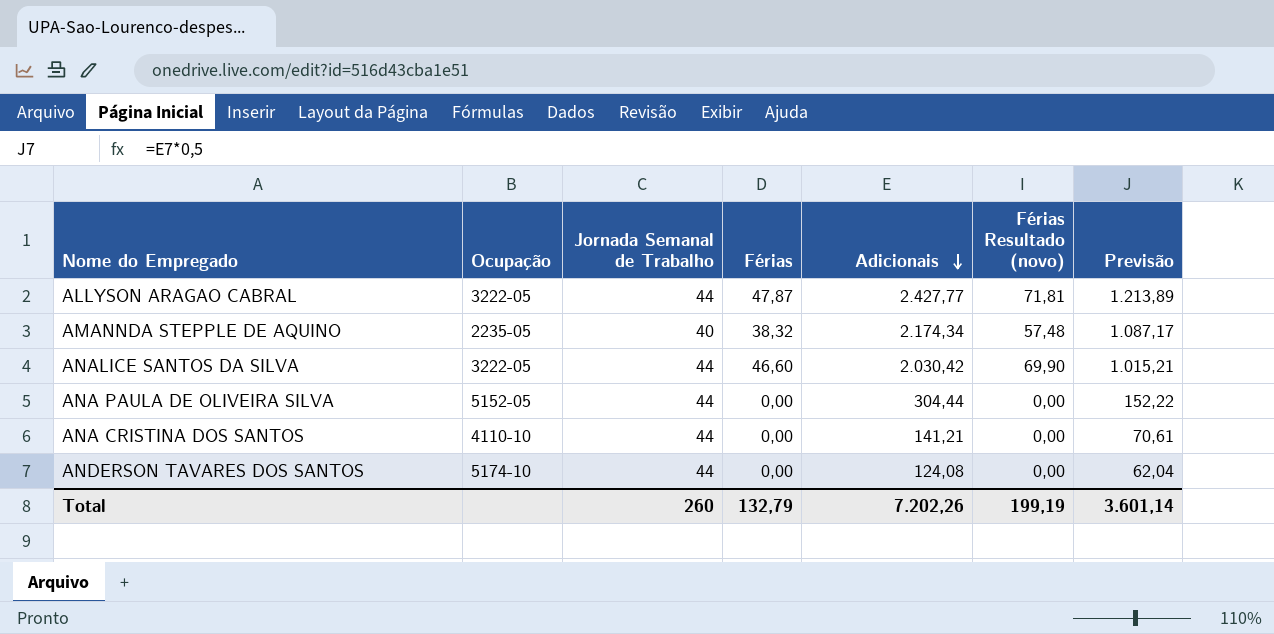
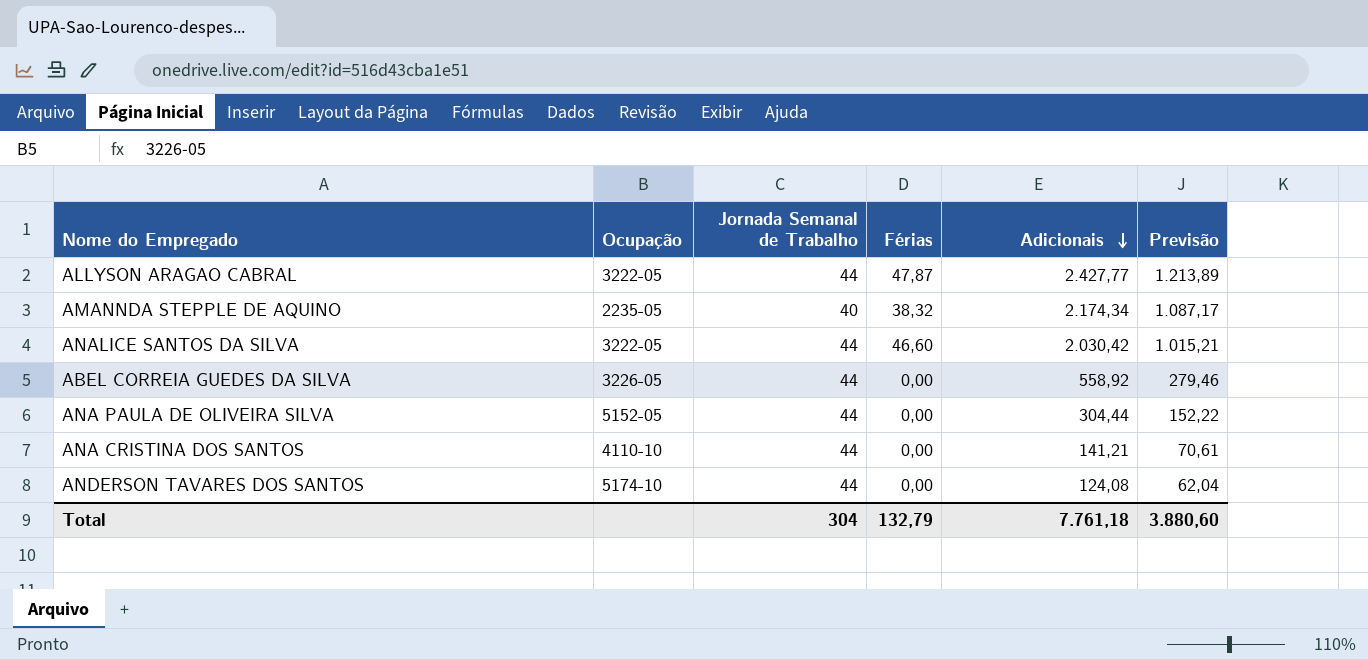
column Férias Resultado (novo) | formula: [Férias] * 1,5 -> none
row ABEL CORREIA GUEDES DA SILVA: none -> 3226-05 | 44 | 0,00 | 558,92 | 279,46
Total | Jornada Semanal de Trabalho: 260 -> 304
Total | Adicionais: 7.202,26 -> 7.761,18
Total | Previsão: 3.601,14 -> 3.880,60

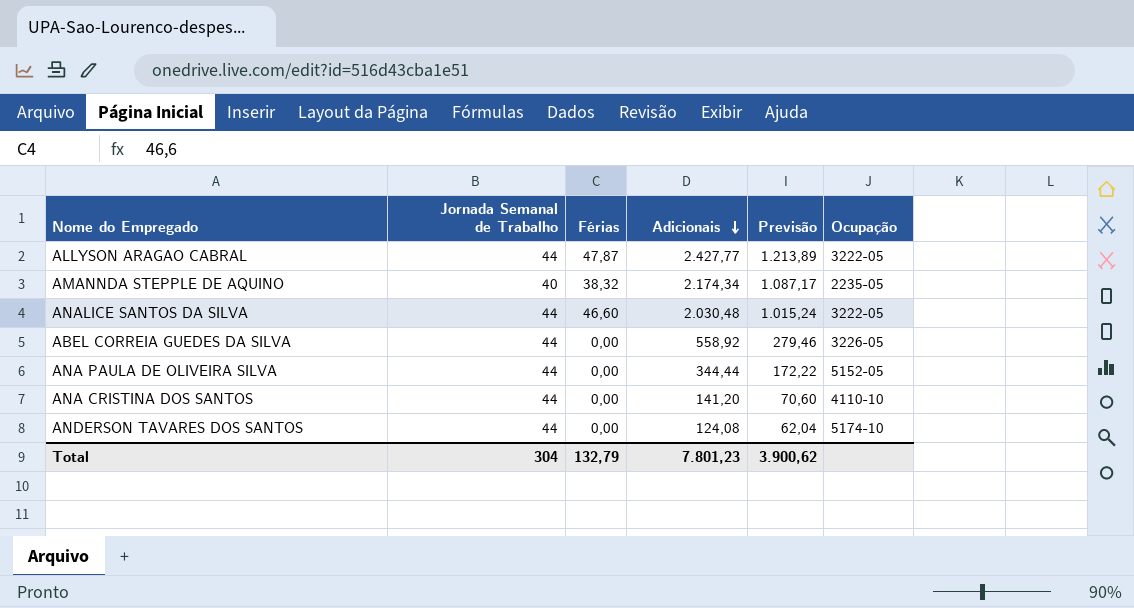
column Ocupação | position: 2 -> 6
ANALICE SANTOS DA SILVA | Adicionais: 2.030,42 -> 2.030,48
ANALICE SANTOS DA SILVA | Previsão: 1.015,21 -> 1.015,24
ANA PAULA DE OLIVEIRA SILVA | Adicionais: 304,44 -> 344,44
ANA PAULA DE OLIVEIRA SILVA | Previsão: 152,22 -> 172,22
ANA CRISTINA DOS SANTOS | Adicionais: 141,21 -> 141,20
ANA CRISTINA DOS SANTOS | Previsão: 70,61 -> 70,60
Total | Adicionais: 7.761,18 -> 7.801,23
Total | Previsão: 3.880,60 -> 3.900,62

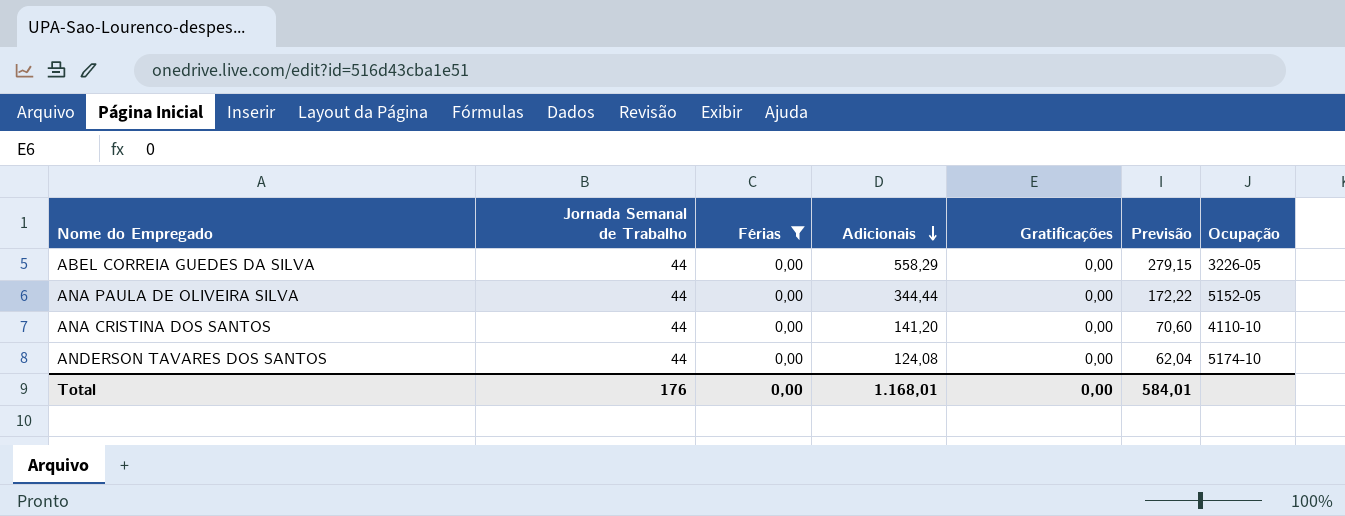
filter: none -> Férias = 0,00
column Gratificações | position: none -> 5
ABEL CORREIA GUEDES DA SILVA | Adicionais: 558,92 -> 558,29
ABEL CORREIA GUEDES DA SILVA | Previsão: 279,46 -> 279,15
Total | Jornada Semanal de Trabalho: 304 -> 176
Total | Férias: 132,79 -> 0,00
Total | Adicionais: 7.801,23 -> 1.168,01
Total | Previsão: 3.900,62 -> 584,01

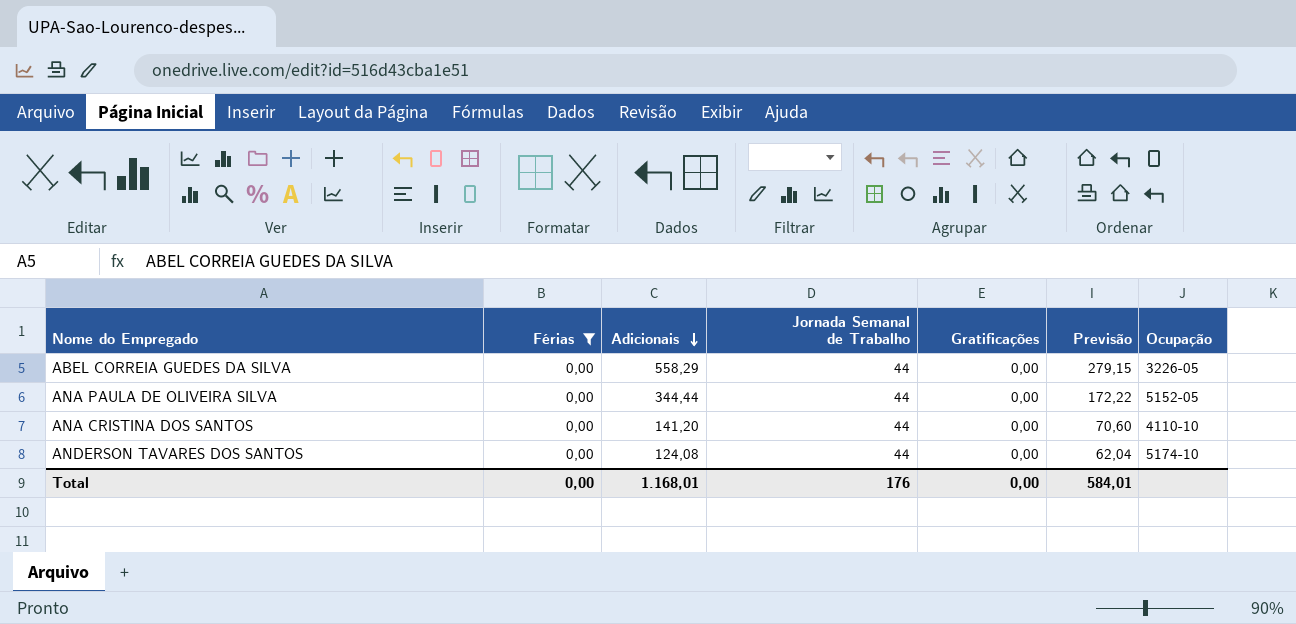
column Jornada Semanal de Trabalho | position: 2 -> 4

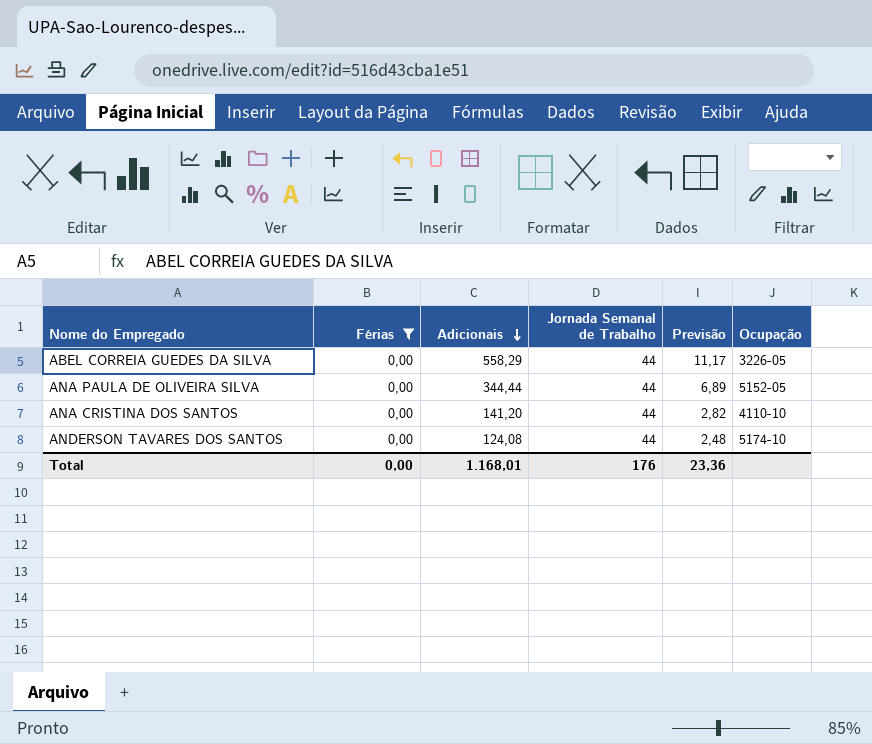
column Gratificações | position: 5 -> none
column Previsão | formula: [Adicionais] * 0,5 -> [Adicionais] * 0,02
Total | Previsão: 584,01 -> 23,36

